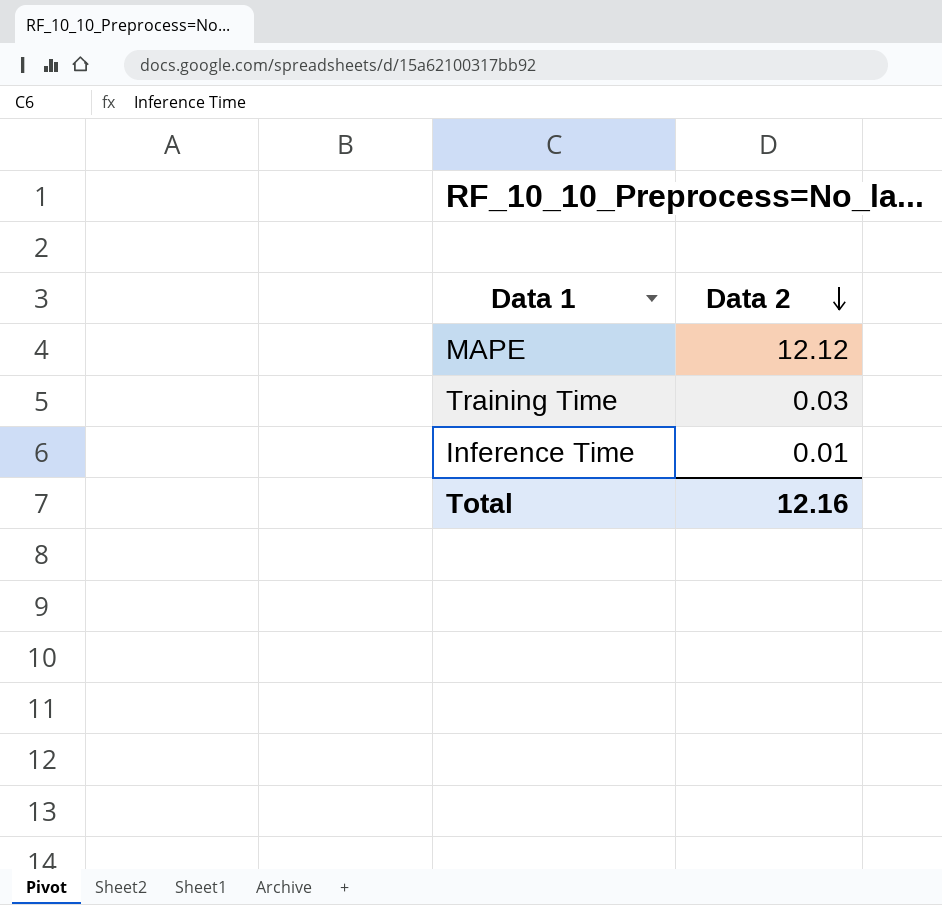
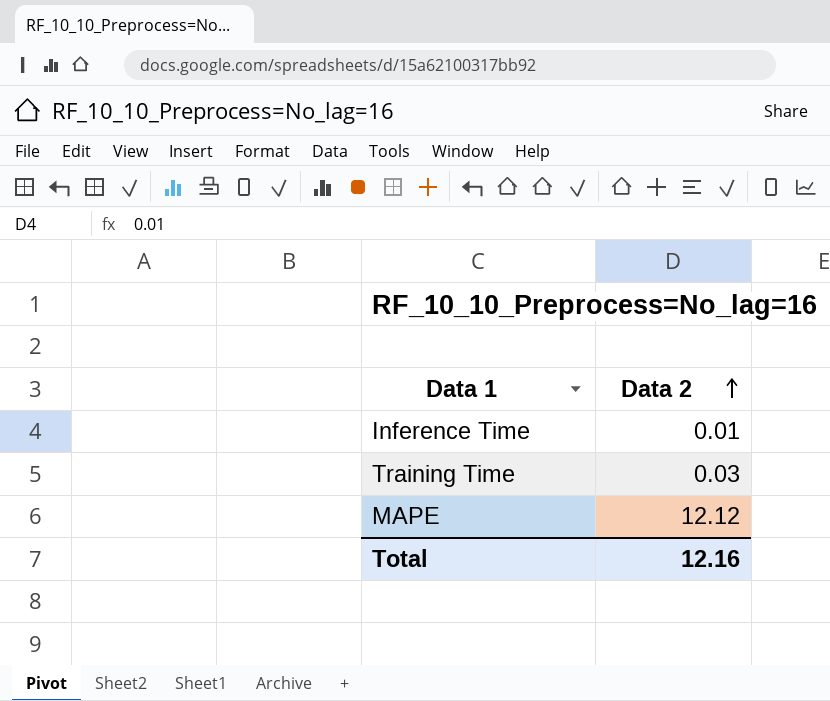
row order: Data 2 descending -> Data 2 ascending

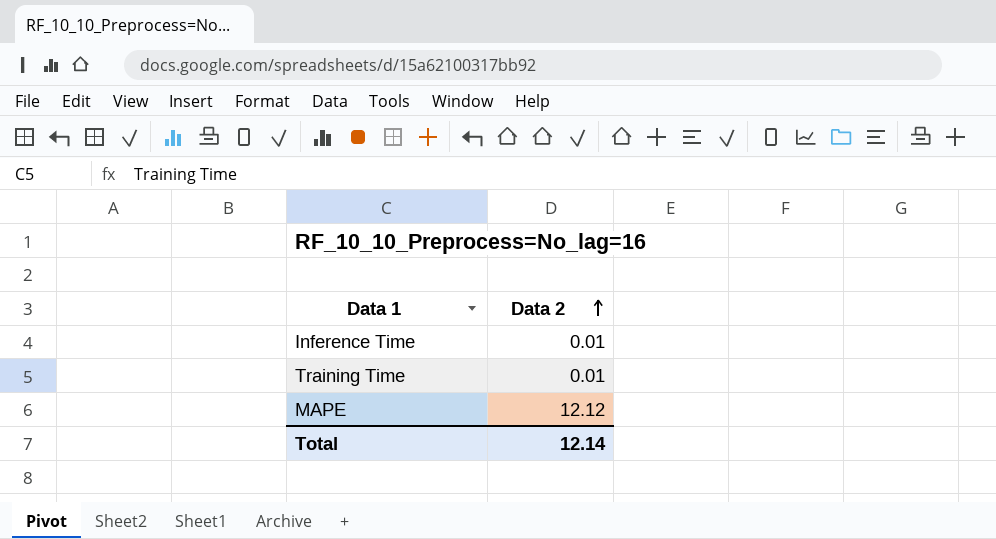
Training Time | Data 2: 0.03 -> 0.01
Total | Data 2: 12.16 -> 12.14

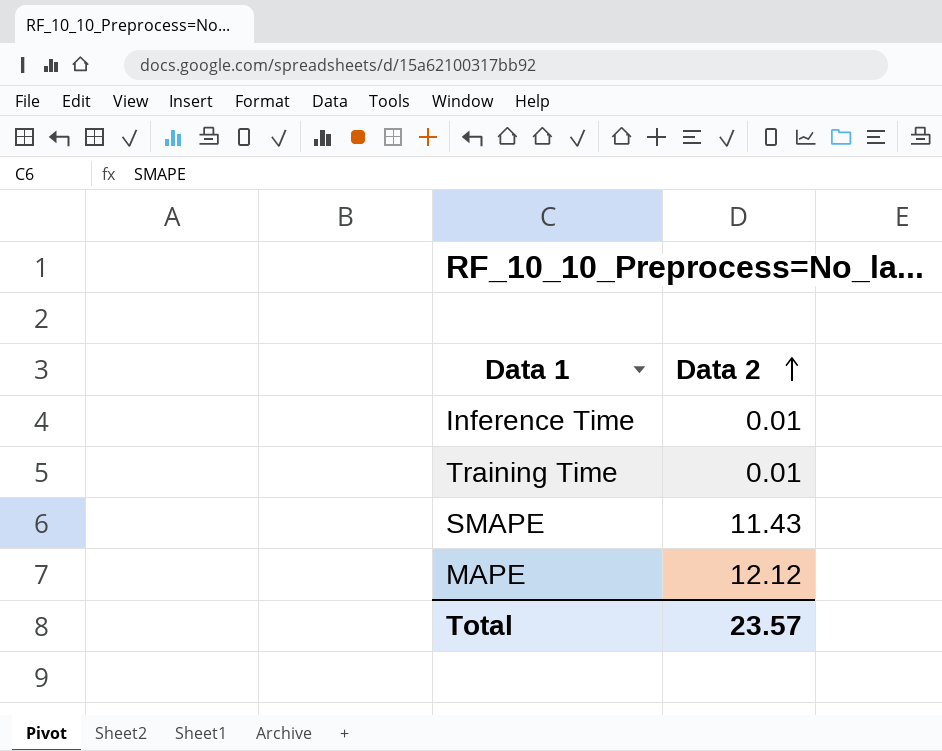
row SMAPE: none -> 11.43
Total | Data 2: 12.14 -> 23.57

